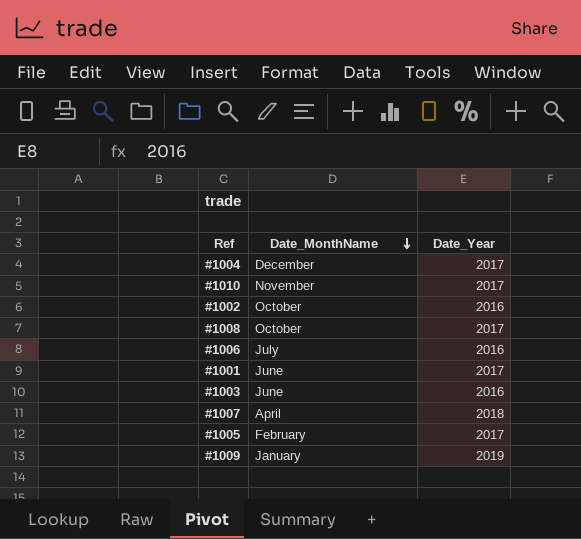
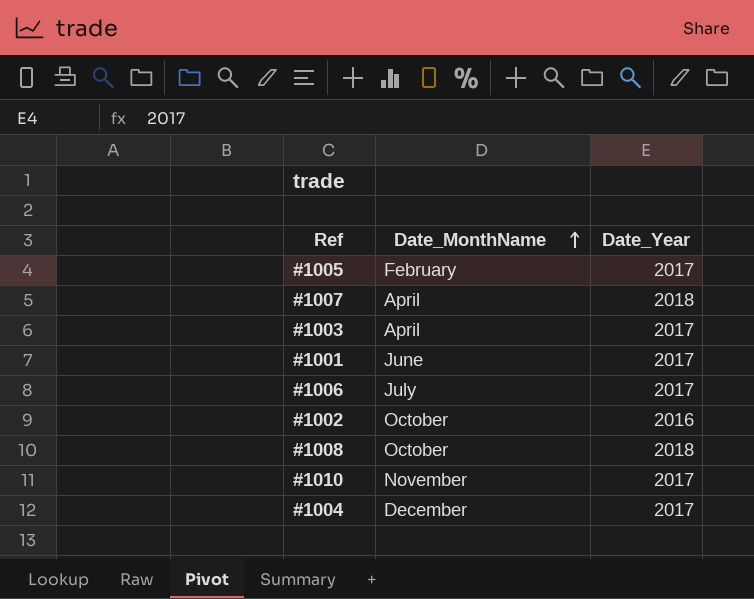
row order: Date_MonthName descending -> Date_MonthName ascending
row #1009: January | 2019 -> none
#1003 | Date_MonthName: June -> April
#1003 | Date_Year: 2016 -> 2017
#1006 | Date_Year: 2016 -> 2017
#1008 | Date_Year: 2017 -> 2018

